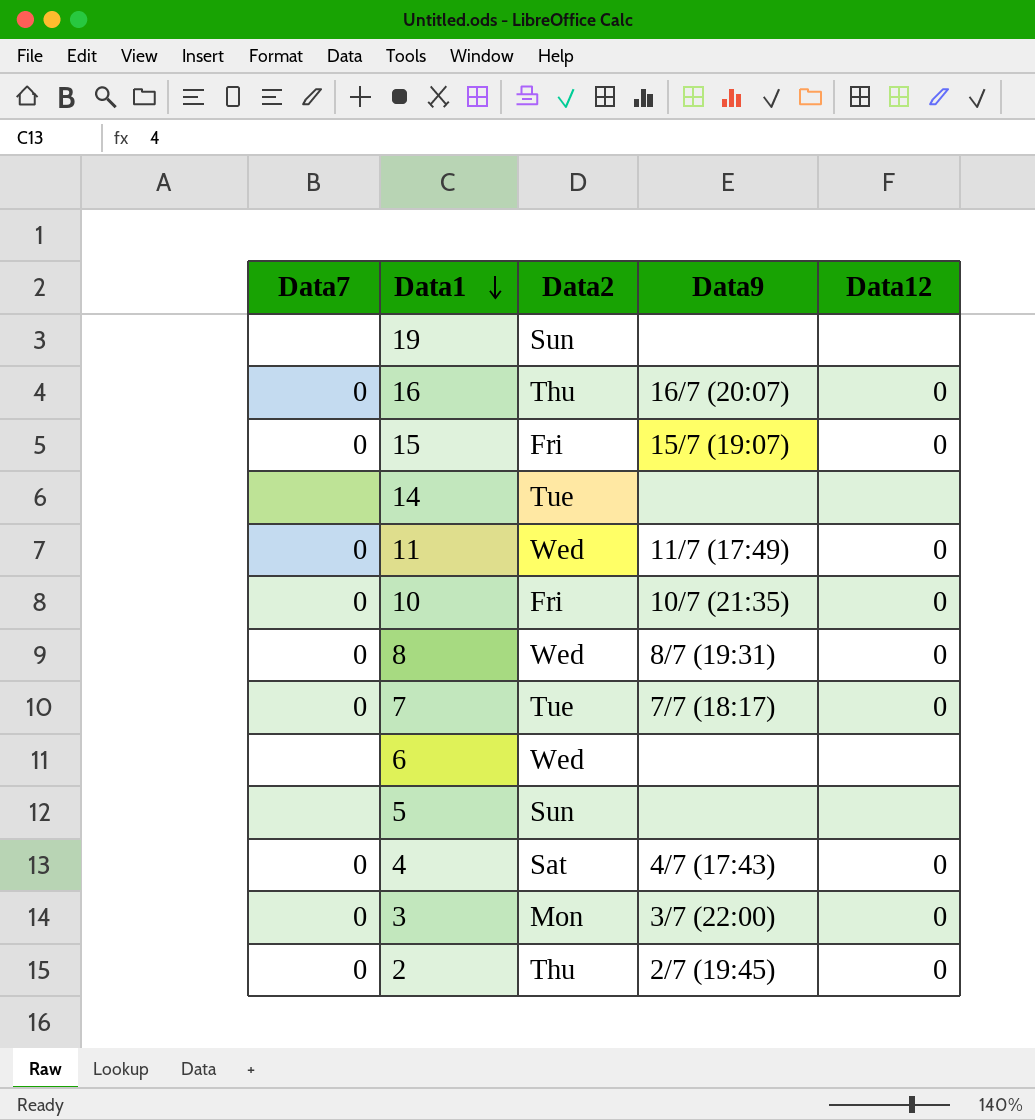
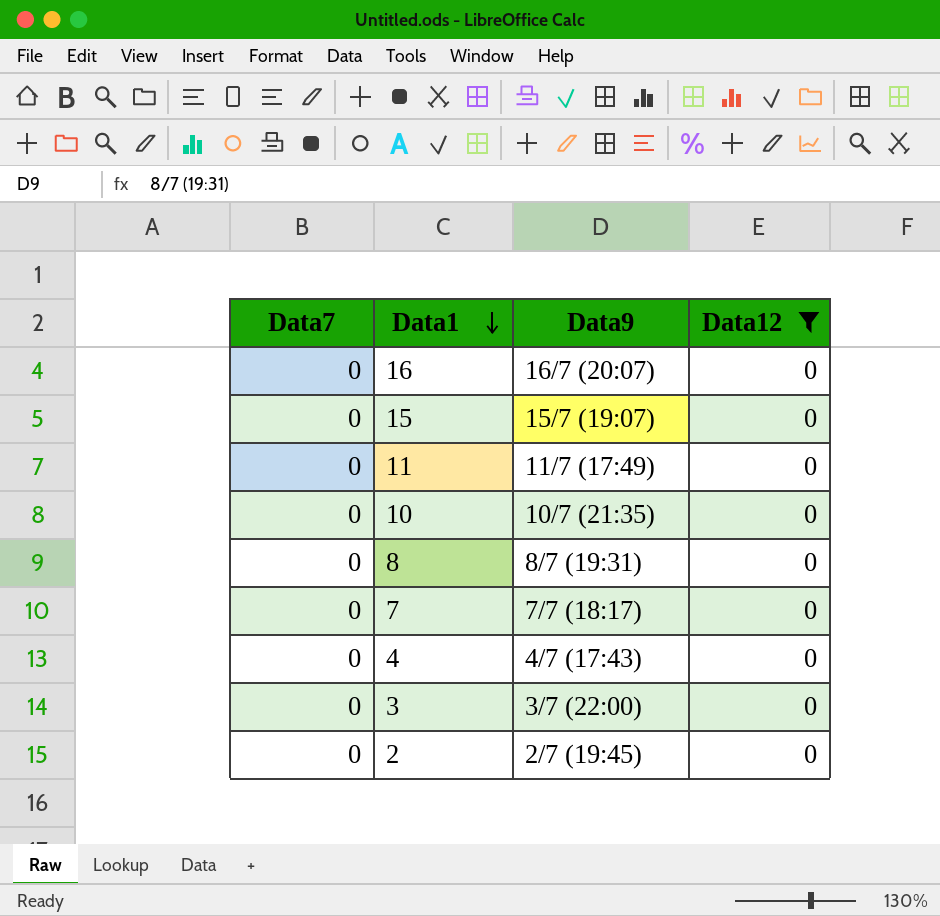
filter: none -> Data12 = 0
column Data2 | position: 3 -> none

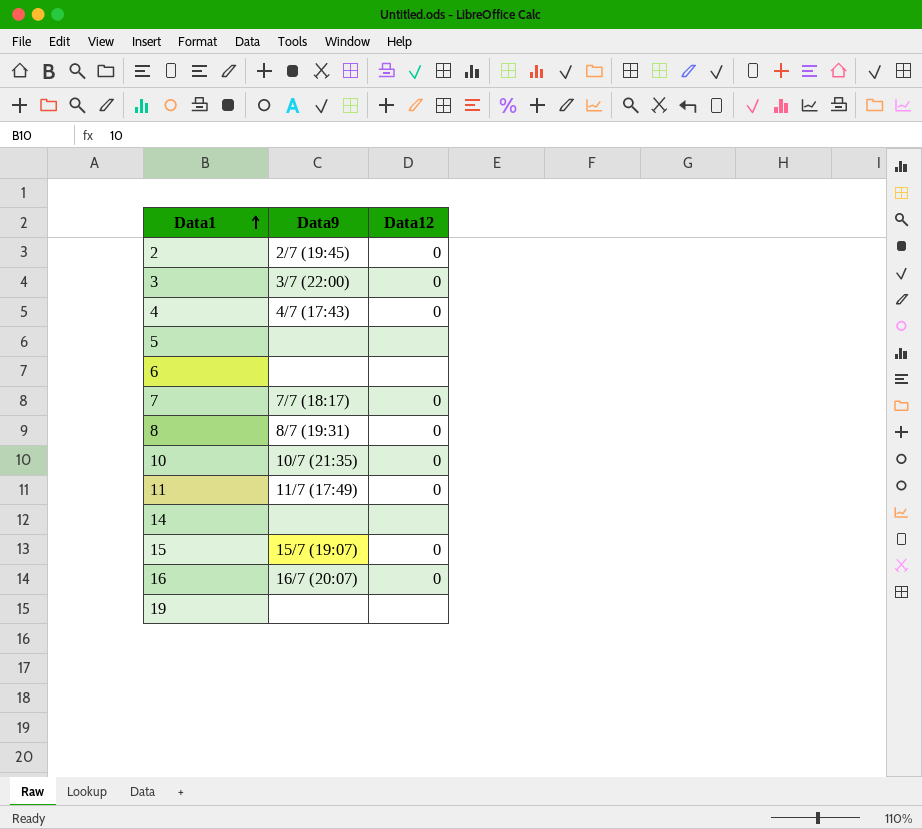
filter: Data12 = 0 -> none
row order: Data1 descending -> Data1 ascending
column Data7 | position: 1 -> none

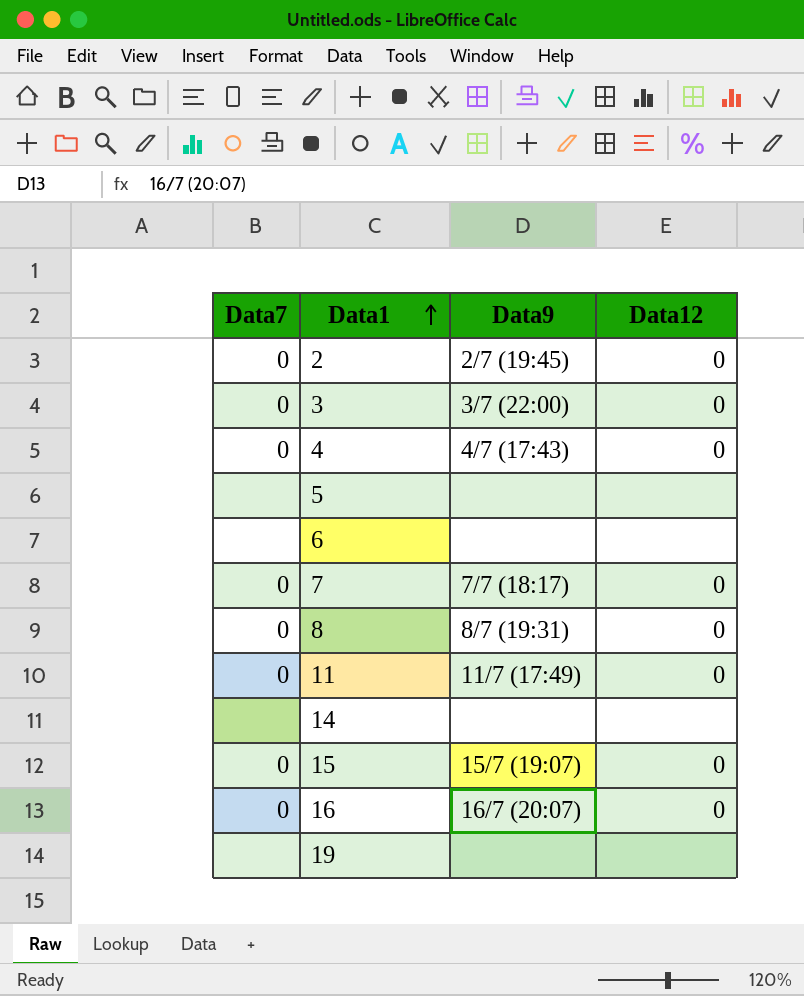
column Data7 | position: none -> 1
row 10: 10/7 (21:35) | 0 -> none

